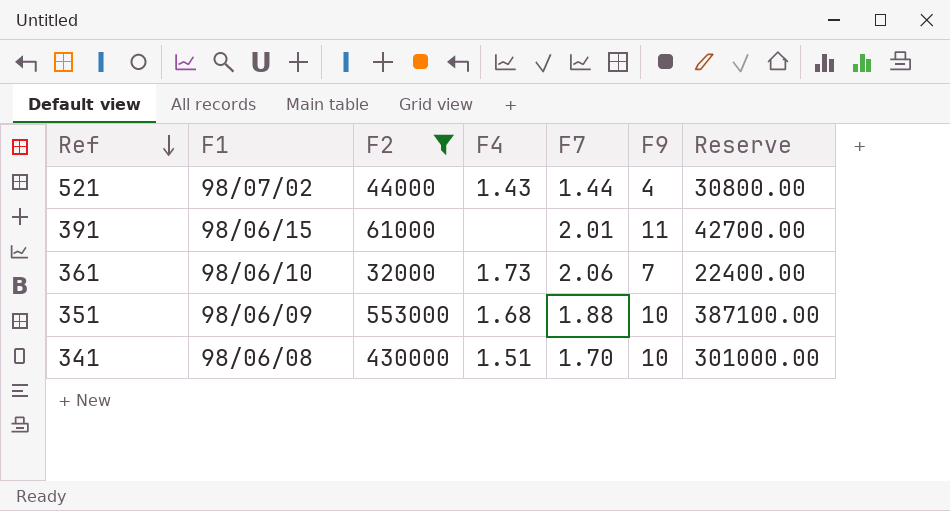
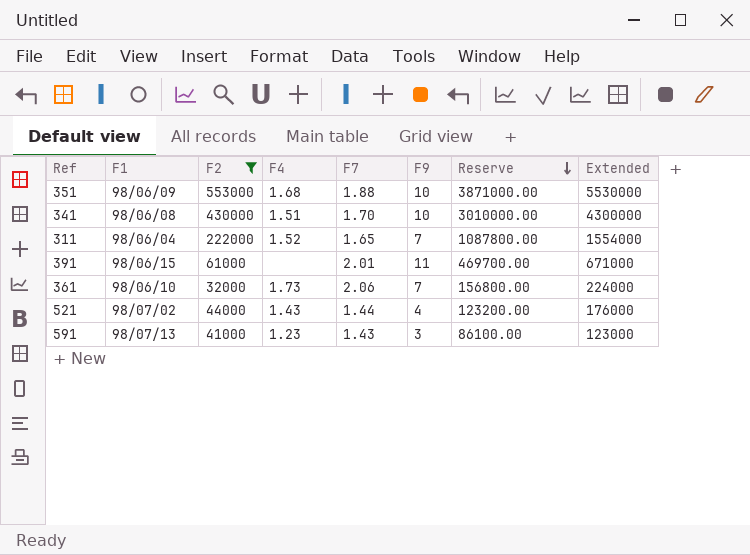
row order: Ref descending -> Reserve descending
column Reserve | formula: [F2] * 0.7 -> [Extended] * 0.7
column Extended | formula: none -> [F2] * [F9]
row 311: none -> 98/06/04 | 222000 | 1.52 | 1.65 | 7 | 1087800.00 | 1554000
row 591: none -> 98/07/13 | 41000 | 1.23 | 1.43 | 3 | 86100.00 | 123000

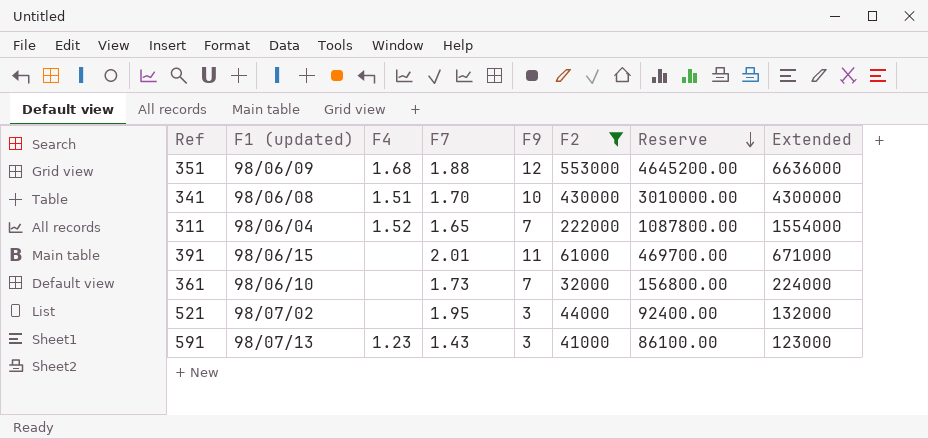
column name: F1 -> F1 (updated)
column F2 | position: 3 -> 6
351 | F9: 10 -> 12
351 | Reserve: 3871000.00 -> 4645200.00
351 | Extended: 5530000 -> 6636000
361 | F4: 1.73 -> none
361 | F7: 2.06 -> 1.73
521 | F4: 1.43 -> none
521 | F7: 1.44 -> 1.95
521 | F9: 4 -> 3
521 | Reserve: 123200.00 -> 92400.00
521 | Extended: 176000 -> 132000

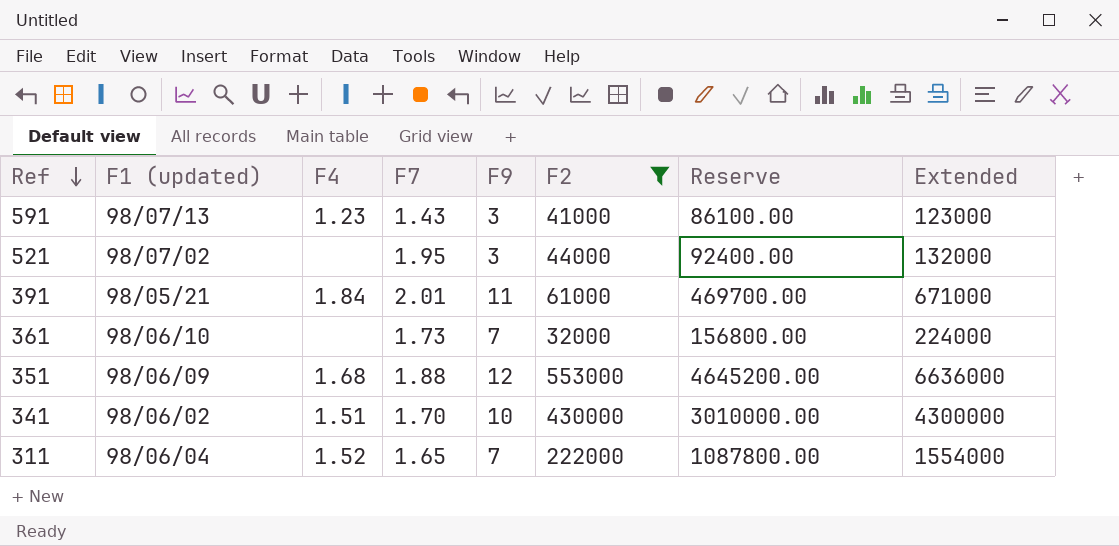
row order: Reserve descending -> Ref descending
391 | F1 (updated): 98/06/15 -> 98/05/21
391 | F4: none -> 1.84
341 | F1 (updated): 98/06/08 -> 98/06/02

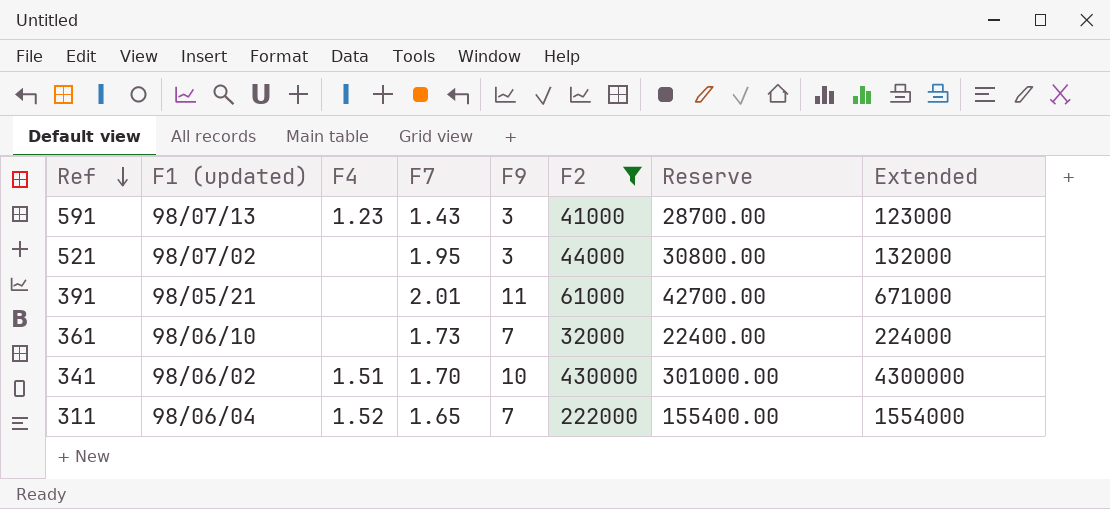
column Reserve | formula: [Extended] * 0.7 -> [F2] * 0.7
row 351: 98/06/09 | 1.68 | 1.88 | 12 | 553000 | 4645200.00 | 6636000 -> none
391 | F4: 1.84 -> none

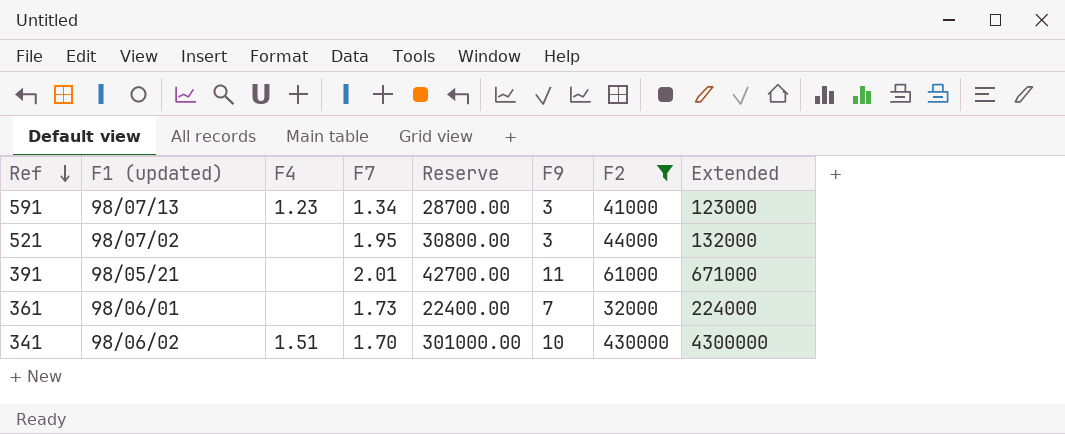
column Reserve | position: 7 -> 5
row 311: 98/06/04 | 1.52 | 1.65 | 7 | 222000 | 155400.00 | 1554000 -> none
591 | F7: 1.43 -> 1.34
361 | F1 (updated): 98/06/10 -> 98/06/01

